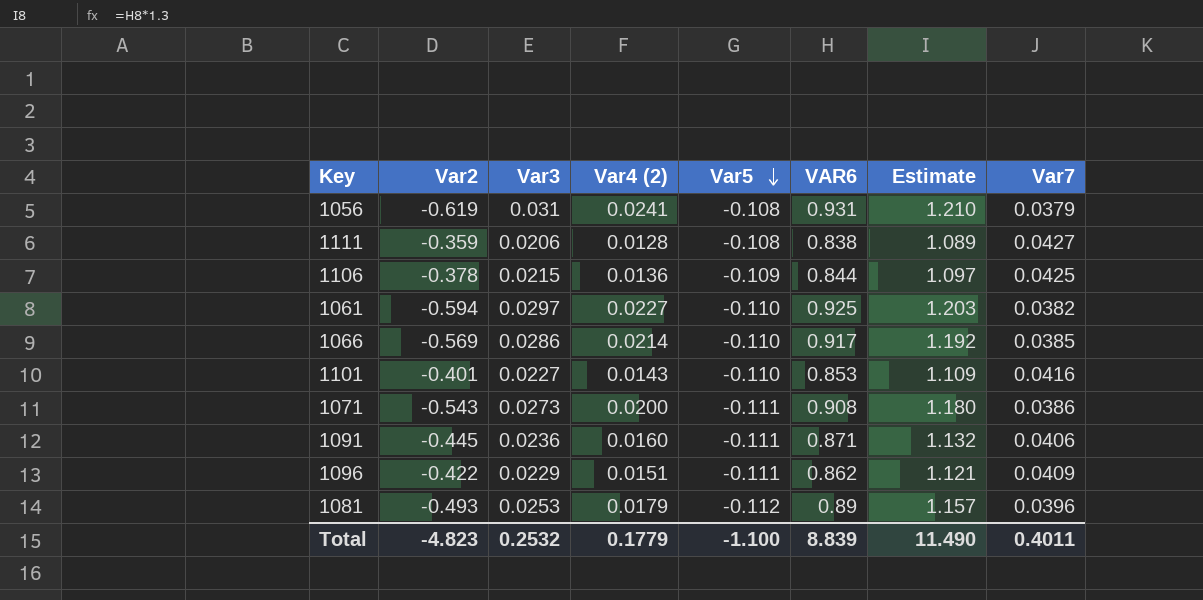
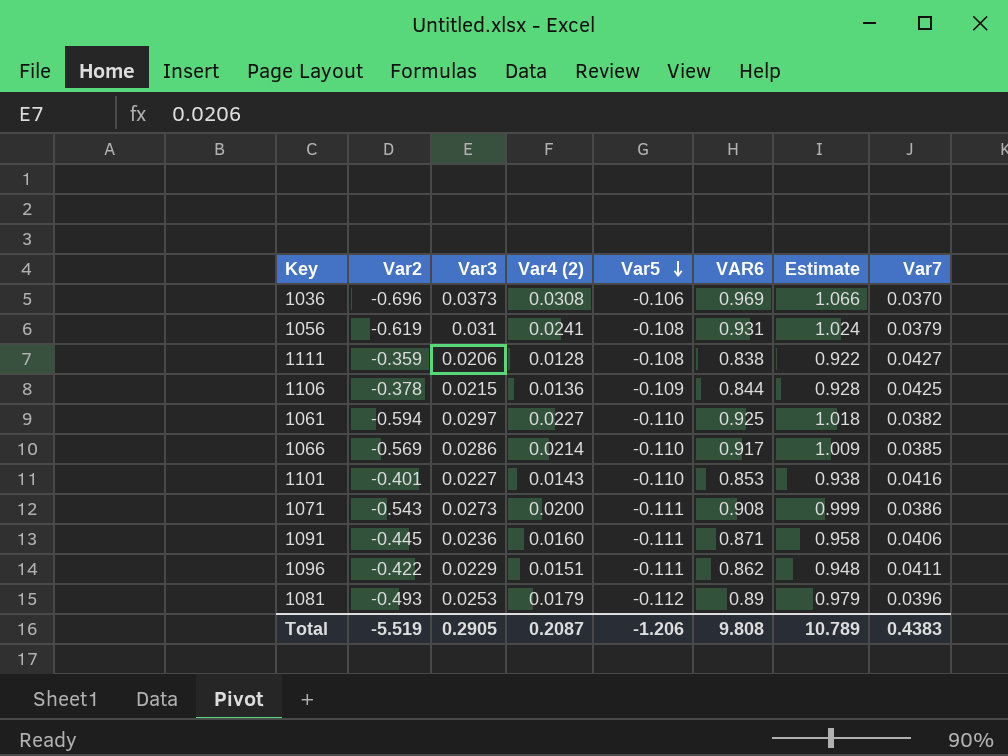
column Estimate | formula: [VAR6] * 1.3 -> [VAR6] * 1.1
row 1036: none -> -0.696 | 0.0373 | 0.0308 | -0.106 | 0.969 | 1.066 | 0.0370
1096 | Var7: 0.0409 -> 0.0411
Total | Var2: -4.823 -> -5.519
Total | Var3: 0.2532 -> 0.2905
Total | Var4 (2): 0.1779 -> 0.2087
Total | Var5: -1.100 -> -1.206
Total | VAR6: 8.839 -> 9.808
Total | Estimate: 11.490 -> 10.789
Total | Var7: 0.4011 -> 0.4383

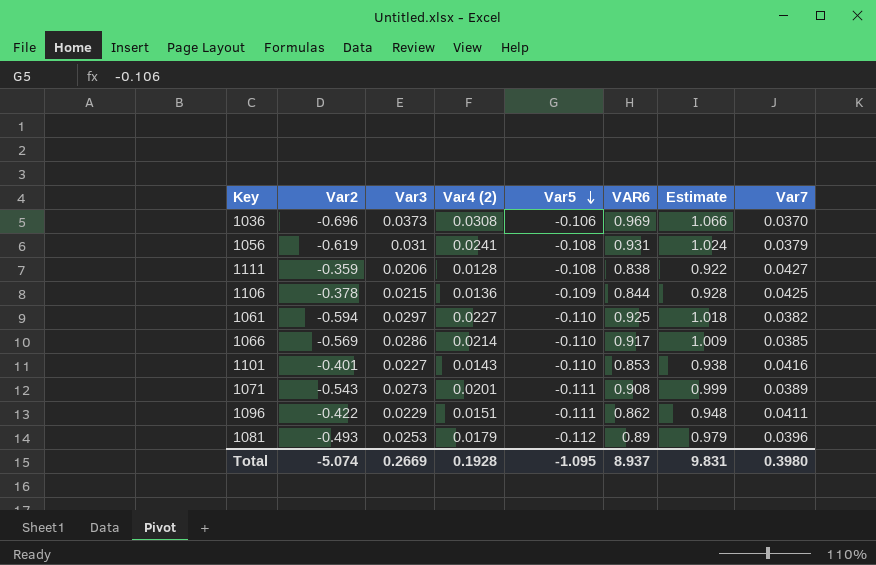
row 1091: -0.445 | 0.0236 | 0.0160 | -0.111 | 0.871 | 0.958 | 0.0406 -> none
1071 | Var4 (2): 0.0200 -> 0.0201
1071 | Var7: 0.0386 -> 0.0389
Total | Var2: -5.519 -> -5.074
Total | Var3: 0.2905 -> 0.2669
Total | Var4 (2): 0.2087 -> 0.1928
Total | Var5: -1.206 -> -1.095
Total | VAR6: 9.808 -> 8.937
Total | Estimate: 10.789 -> 9.831
Total | Var7: 0.4383 -> 0.3980

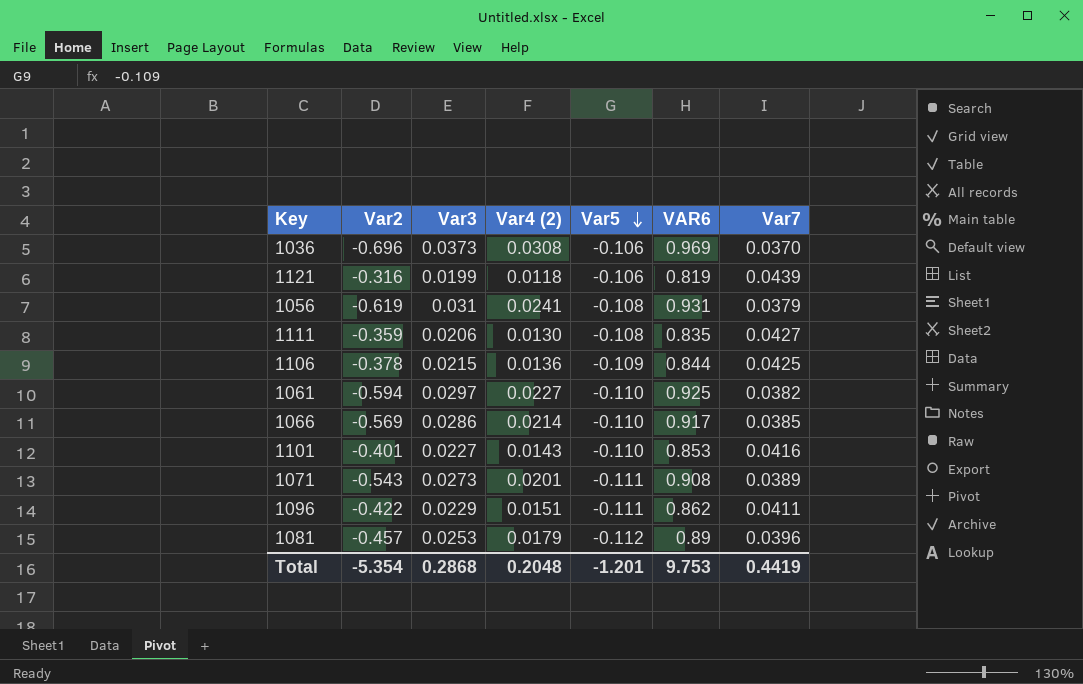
column Estimate | formula: [VAR6] * 1.1 -> none
row 1121: none -> -0.316 | 0.0199 | 0.0118 | -0.106 | 0.819 | 0.0439
1111 | Var4 (2): 0.0128 -> 0.0130
1111 | VAR6: 0.838 -> 0.835
1081 | Var2: -0.493 -> -0.457
Total | Var2: -5.074 -> -5.354
Total | Var3: 0.2669 -> 0.2868
Total | Var4 (2): 0.1928 -> 0.2048
Total | Var5: -1.095 -> -1.201
Total | VAR6: 8.937 -> 9.753
Total | Var7: 0.3980 -> 0.4419

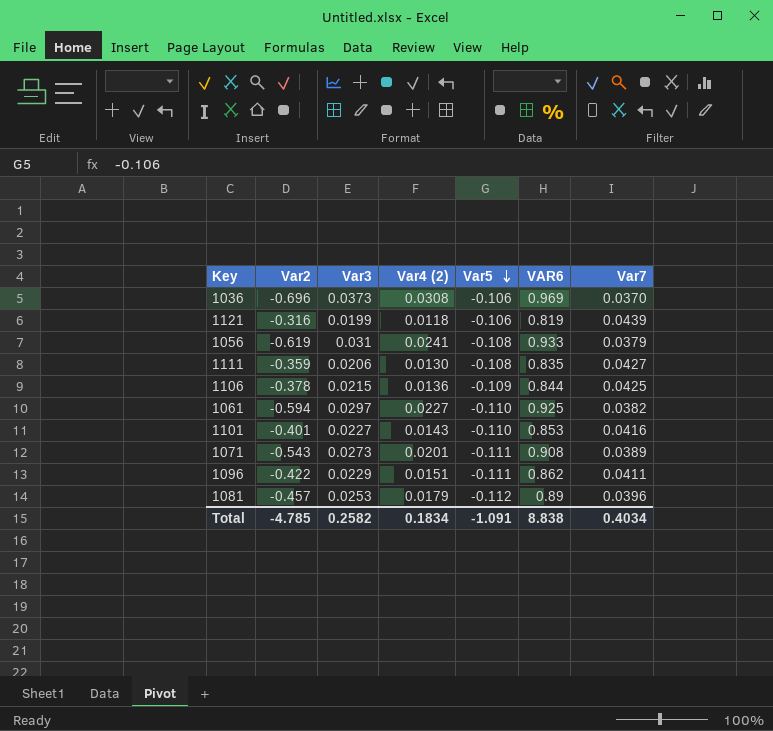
row 1066: -0.569 | 0.0286 | 0.0214 | -0.110 | 0.917 | 0.0385 -> none
1056 | VAR6: 0.931 -> 0.933
Total | Var2: -5.354 -> -4.785
Total | Var3: 0.2868 -> 0.2582
Total | Var4 (2): 0.2048 -> 0.1834
Total | Var5: -1.201 -> -1.091
Total | VAR6: 9.753 -> 8.838
Total | Var7: 0.4419 -> 0.4034

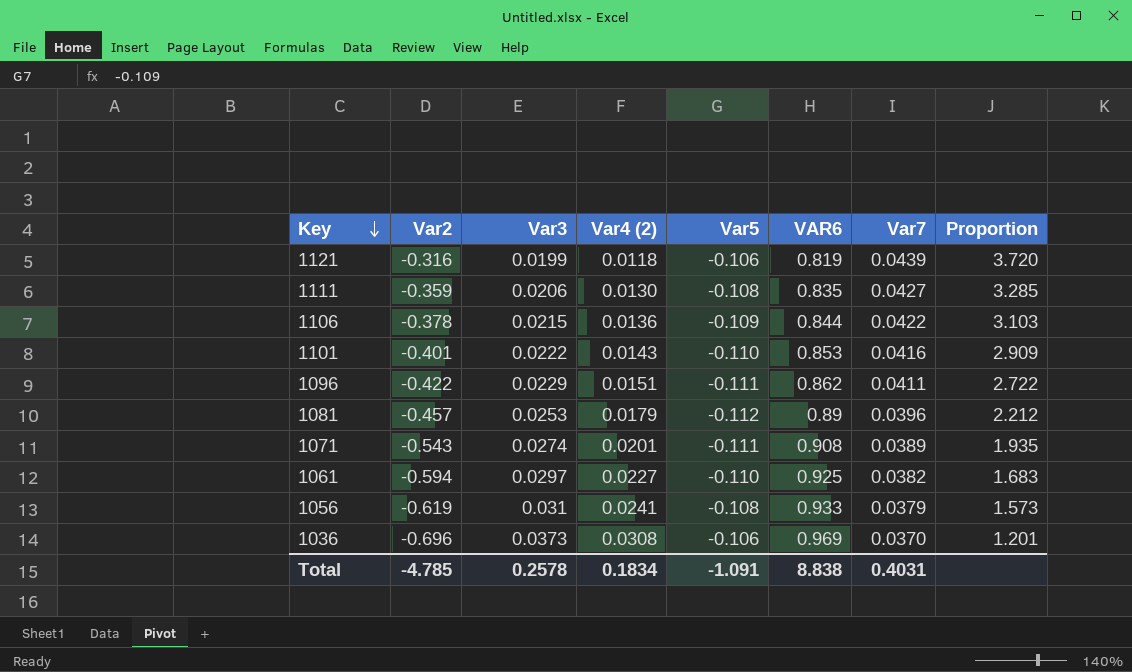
row order: Var5 descending -> Key descending
column Proportion | formula: none -> [Var7] / [Var4 (2)]
1106 | Var7: 0.0425 -> 0.0422
1101 | Var3: 0.0227 -> 0.0222
1071 | Var3: 0.0273 -> 0.0274
Total | Var3: 0.2582 -> 0.2578
Total | Var7: 0.4034 -> 0.4031

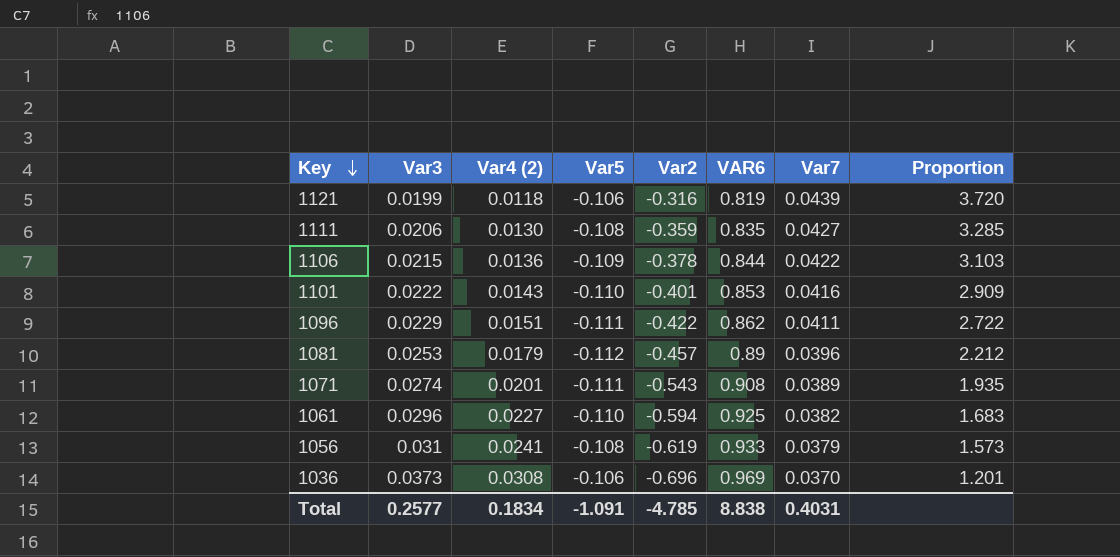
column Var2 | position: 2 -> 5
1061 | Var3: 0.0297 -> 0.0296
Total | Var3: 0.2578 -> 0.2577

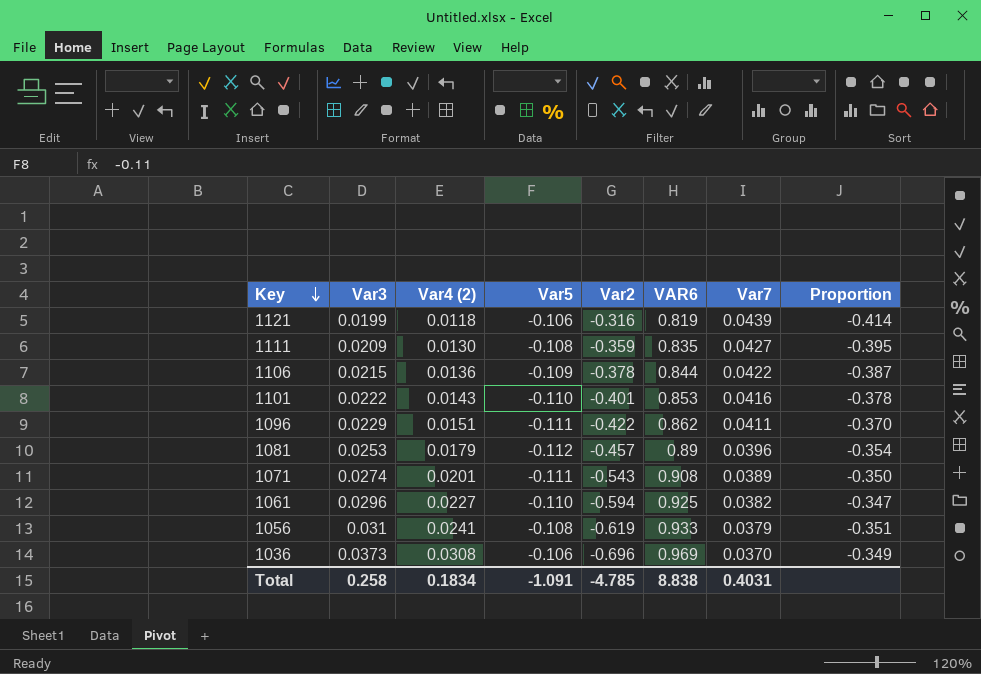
column Proportion | formula: [Var7] / [Var4 (2)] -> [Var7] / [Var5]
1111 | Var3: 0.0206 -> 0.0209
Total | Var3: 0.2577 -> 0.258

